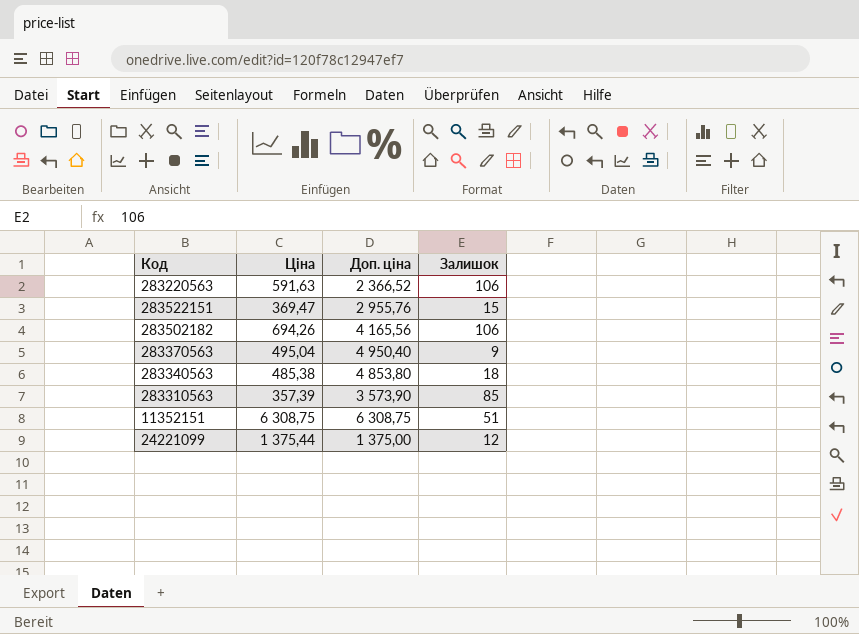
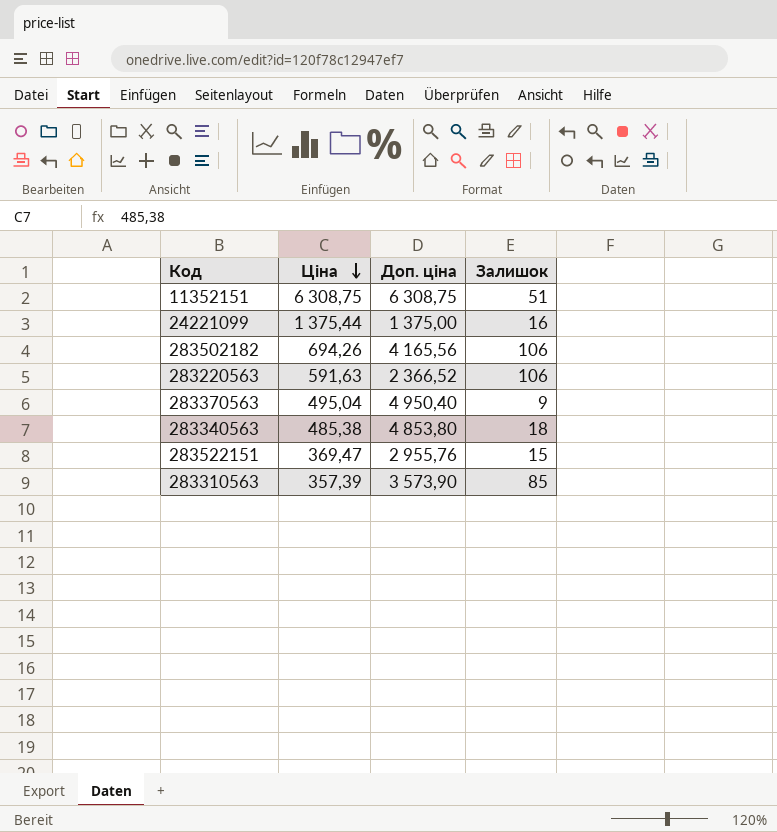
row order: none -> Ціна descending
24221099 | Залишок: 12 -> 16

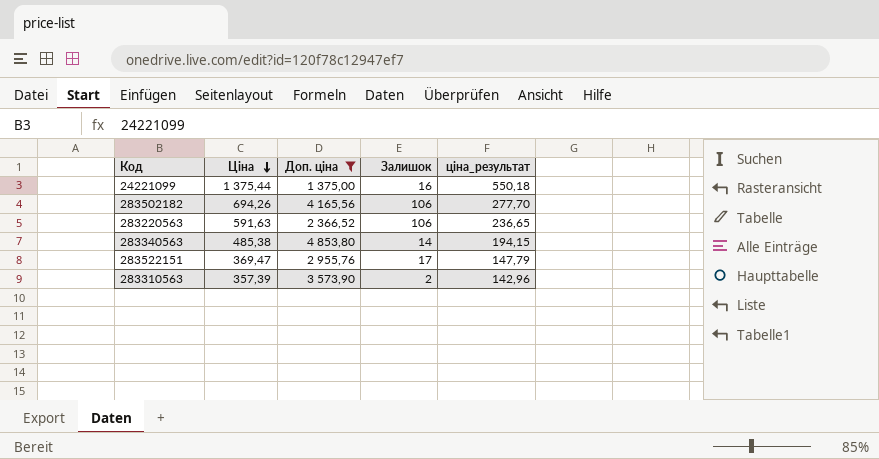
filter: none -> Доп. ціна <= 4 853,80
column ціна_результат | formula: none -> [Ціна] * 0,4
283340563 | Залишок: 18 -> 14
283522151 | Залишок: 15 -> 17
283310563 | Залишок: 85 -> 2

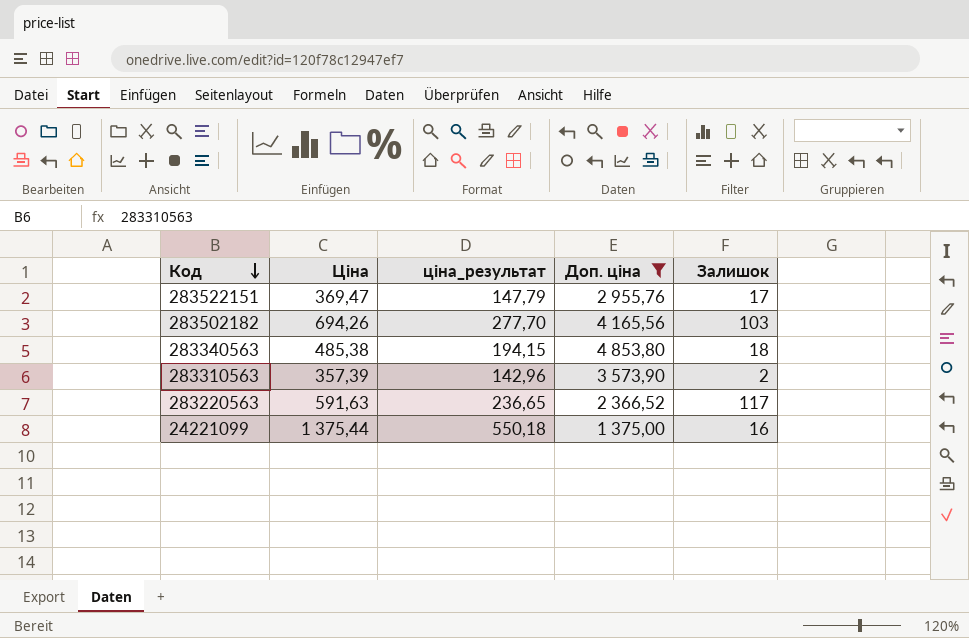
row order: Ціна descending -> Код descending
column ціна_результат | position: 5 -> 3
283502182 | Залишок: 106 -> 103
283340563 | Залишок: 14 -> 18
283220563 | Залишок: 106 -> 117

